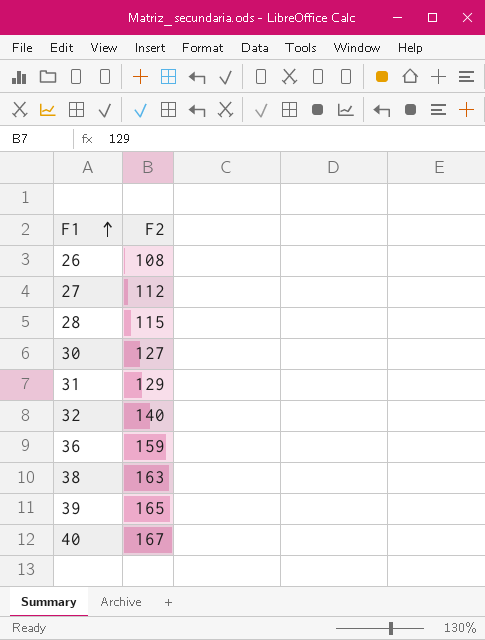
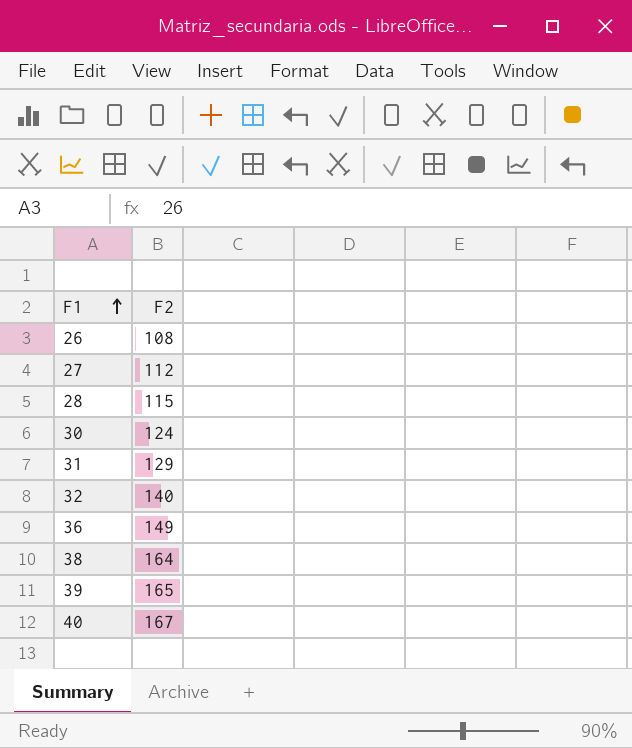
30 | F2: 127 -> 124
36 | F2: 159 -> 149
38 | F2: 163 -> 164

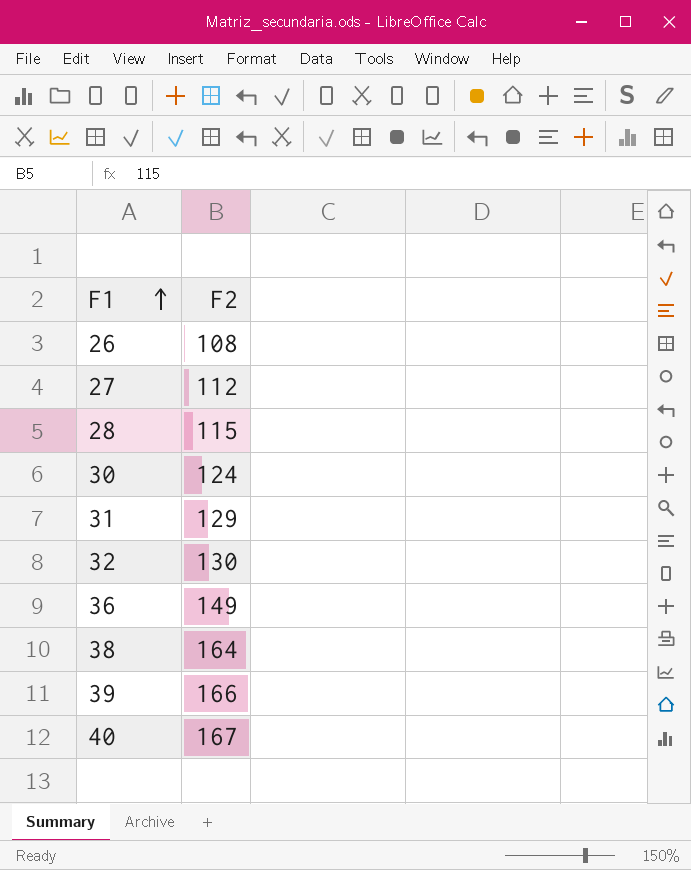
32 | F2: 140 -> 130
39 | F2: 165 -> 166

